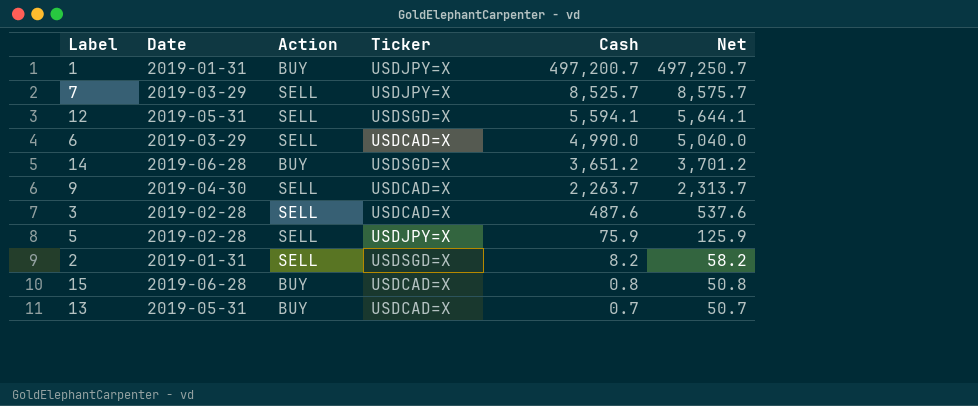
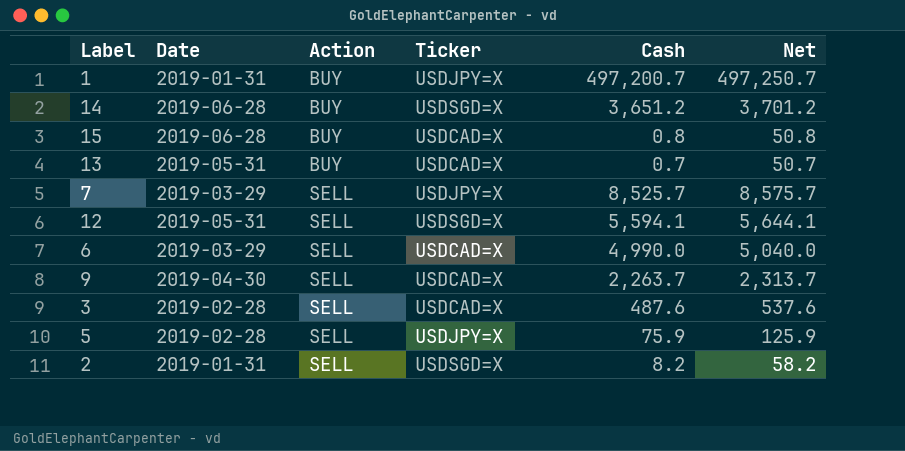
row order: Cash descending -> Action ascending

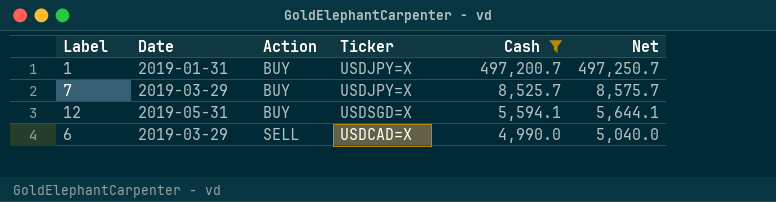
filter: none -> Cash >= 4,990.0
7 | Action: SELL -> BUY
12 | Action: SELL -> BUY

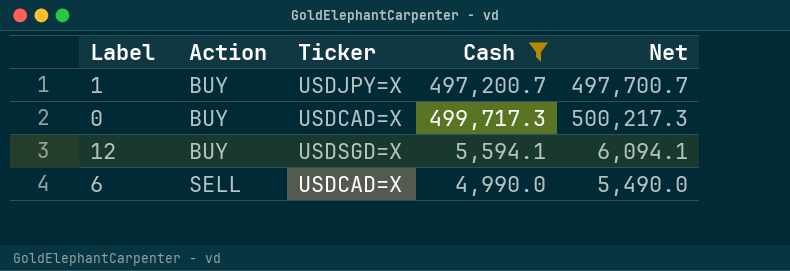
column Date | position: 2 -> none
column Net | formula: [Cash] + 50 -> [Cash] + 500
row 7: 2019-03-29 | BUY | USDJPY=X | 8,525.7 | 8,575.7 -> none
row 0: none -> BUY | USDCAD=X | 499,717.3 | 500,217.3

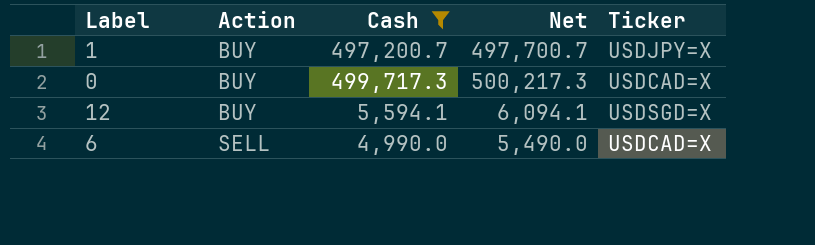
column Ticker | position: 3 -> 5

